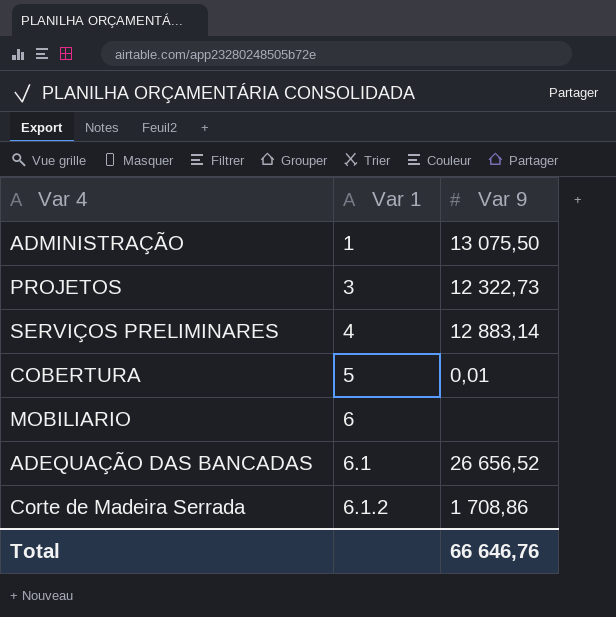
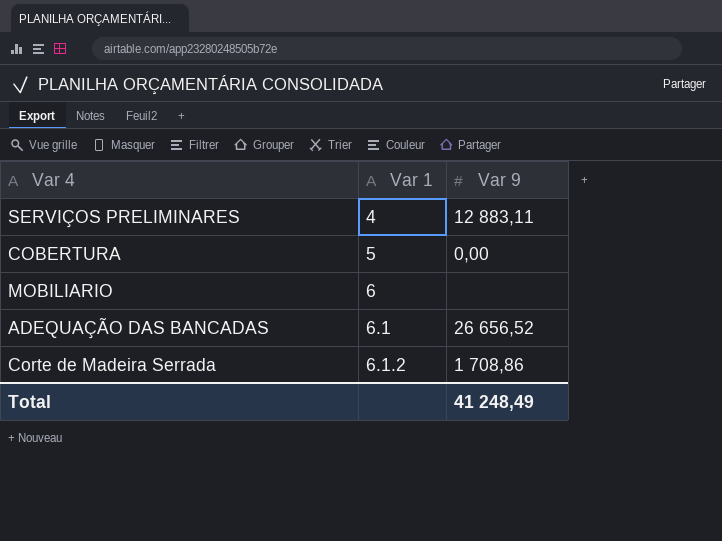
row ADMINISTRAÇÃO: 1 | 13 075,50 -> none
row PROJETOS: 3 | 12 322,73 -> none
SERVIÇOS PRELIMINARES | Var 9: 12 883,14 -> 12 883,11
COBERTURA | Var 9: 0,01 -> 0,00
Total | Var 9: 66 646,76 -> 41 248,49

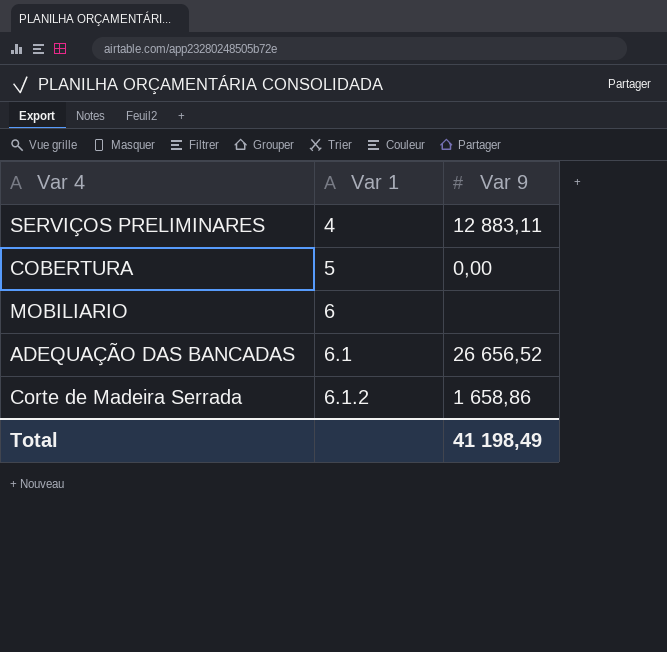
Corte de Madeira Serrada | Var 9: 1 708,86 -> 1 658,86
Total | Var 9: 41 248,49 -> 41 198,49

